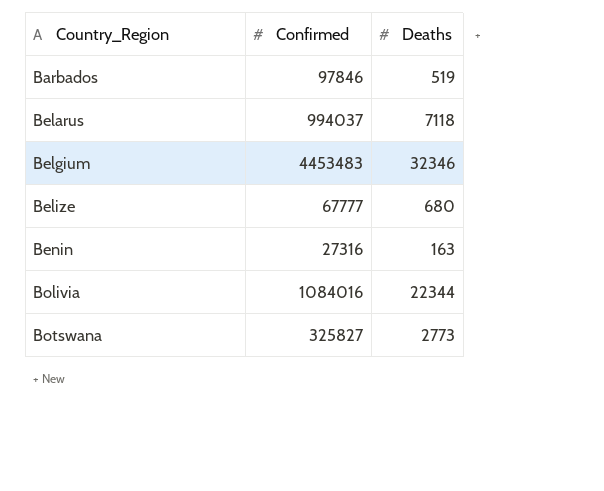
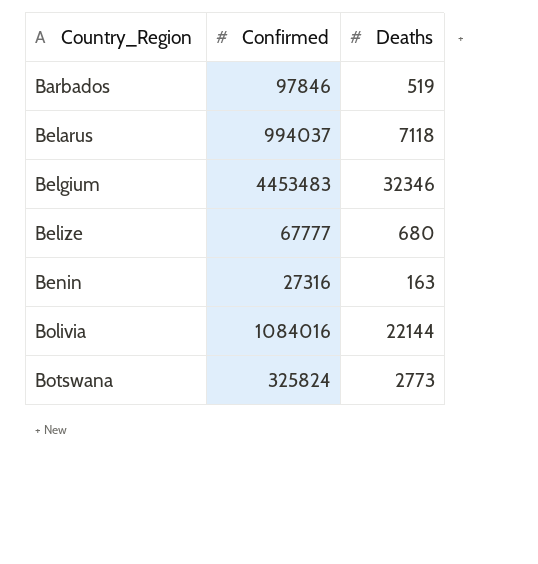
Bolivia | Deaths: 22344 -> 22144
Botswana | Confirmed: 325827 -> 325824

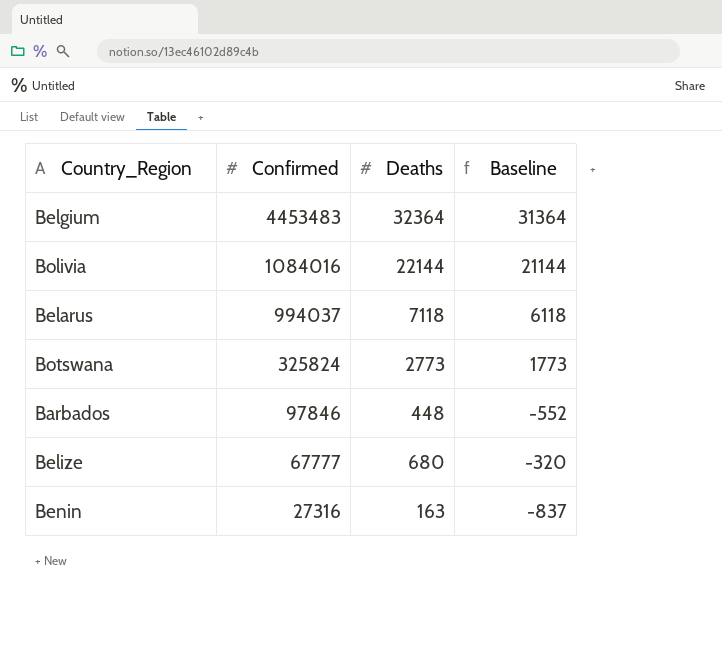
row order: Country_Region ascending -> Confirmed descending
column Baseline | formula: none -> [Deaths] - 1000
Belgium | Deaths: 32346 -> 32364
Barbados | Deaths: 519 -> 448

